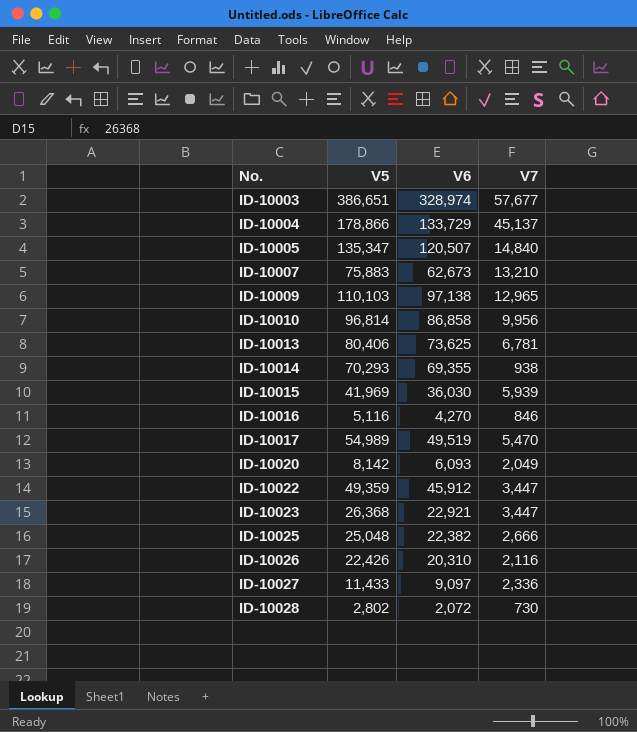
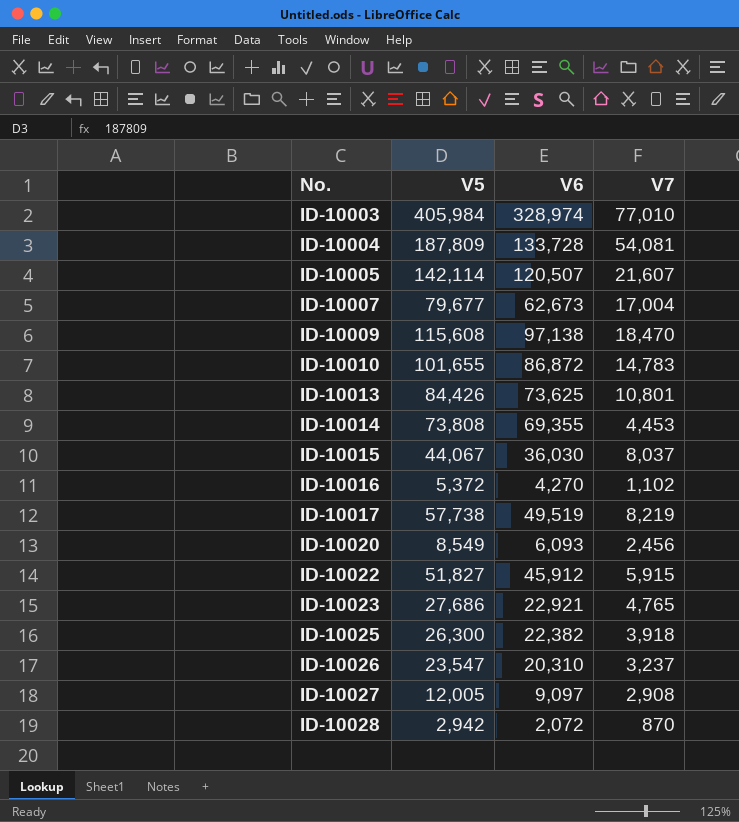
ID-10003 | V5: 386,651 -> 405,984
ID-10003 | V7: 57,677 -> 77,010
ID-10004 | V5: 178,866 -> 187,809
ID-10004 | V6: 133,729 -> 133,728
ID-10004 | V7: 45,137 -> 54,081
ID-10005 | V5: 135,347 -> 142,114
ID-10005 | V7: 14,840 -> 21,607
ID-10007 | V5: 75,883 -> 79,677
ID-10007 | V7: 13,210 -> 17,004
ID-10009 | V5: 110,103 -> 115,608
ID-10009 | V7: 12,965 -> 18,470
ID-10010 | V5: 96,814 -> 101,655
ID-10010 | V6: 86,858 -> 86,872
ID-10010 | V7: 9,956 -> 14,783
ID-10013 | V5: 80,406 -> 84,426
ID-10013 | V7: 6,781 -> 10,801
ID-10014 | V5: 70,293 -> 73,808
ID-10014 | V7: 938 -> 4,453
ID-10015 | V5: 41,969 -> 44,067
ID-10015 | V7: 5,939 -> 8,037
ID-10016 | V5: 5,116 -> 5,372
ID-10016 | V7: 846 -> 1,102
ID-10017 | V5: 54,989 -> 57,738
ID-10017 | V7: 5,470 -> 8,219
ID-10020 | V5: 8,142 -> 8,549
ID-10020 | V7: 2,049 -> 2,456
ID-10022 | V5: 49,359 -> 51,827
ID-10022 | V7: 3,447 -> 5,915
ID-10023 | V5: 26,368 -> 27,686
ID-10023 | V7: 3,447 -> 4,765
ID-10025 | V5: 25,048 -> 26,300
ID-10025 | V7: 2,666 -> 3,918
ID-10026 | V5: 22,426 -> 23,547
ID-10026 | V7: 2,116 -> 3,237
ID-10027 | V5: 11,433 -> 12,005
ID-10027 | V7: 2,336 -> 2,908
ID-10028 | V5: 2,802 -> 2,942
ID-10028 | V7: 730 -> 870

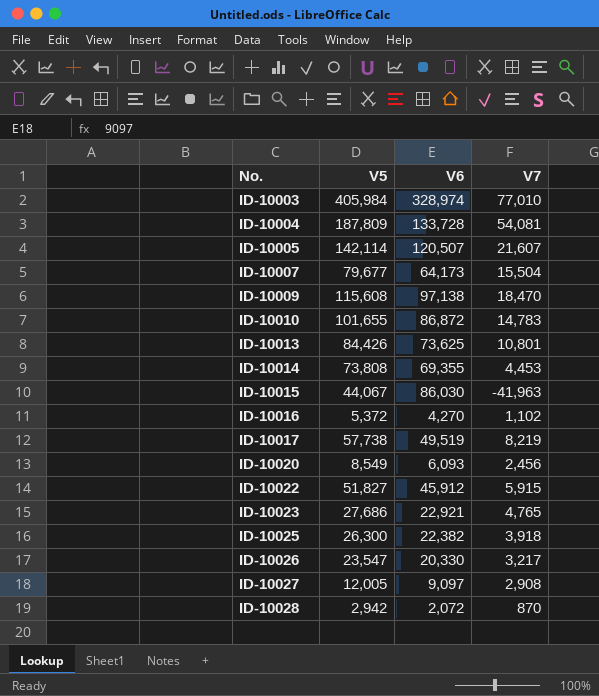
ID-10007 | V6: 62,673 -> 64,173
ID-10007 | V7: 17,004 -> 15,504
ID-10015 | V6: 36,030 -> 86,030
ID-10015 | V7: 8,037 -> -41,963
ID-10026 | V6: 20,310 -> 20,330
ID-10026 | V7: 3,237 -> 3,217

